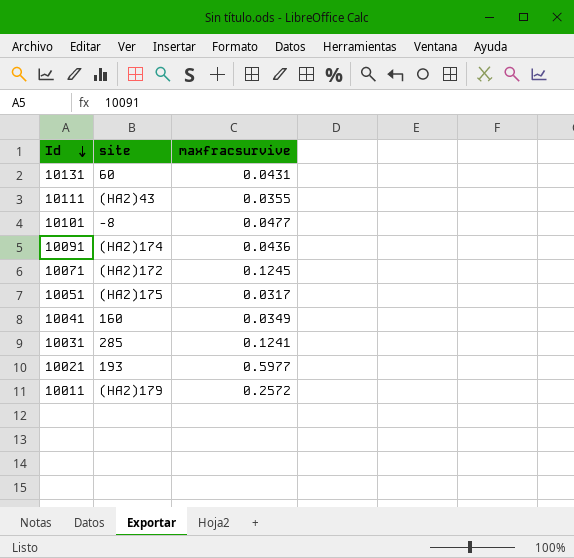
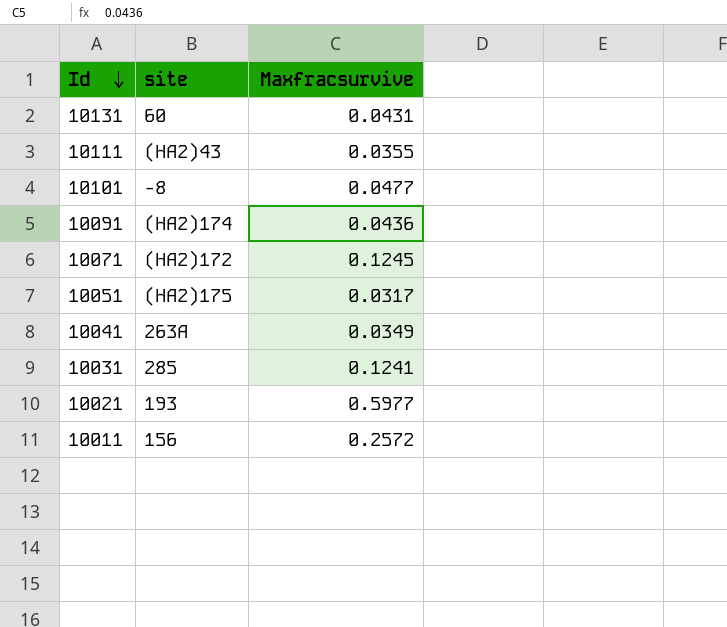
column name: maxfracsurvive -> Maxfracsurvive
10041 | site: 160 -> 263A
10011 | site: (HA2)179 -> 156

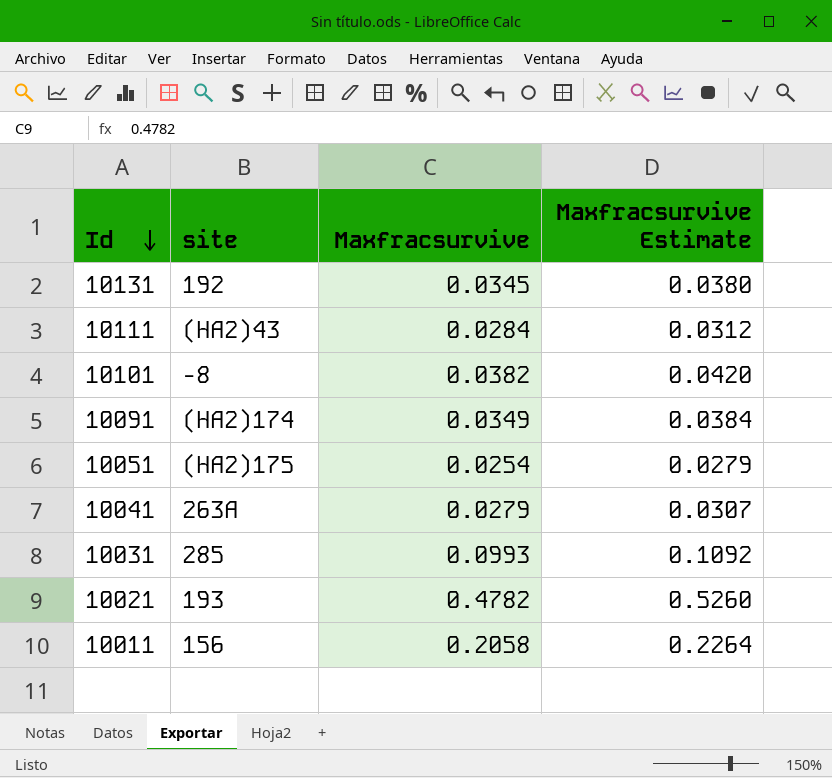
column Maxfracsurvive Estimate | formula: none -> [Maxfracsurvive] * 1.1
row 10071: (HA2)172 | 0.1245 -> none
10131 | site: 60 -> 192
10131 | Maxfracsurvive: 0.0431 -> 0.0345
10111 | Maxfracsurvive: 0.0355 -> 0.0284
10101 | Maxfracsurvive: 0.0477 -> 0.0382
10091 | Maxfracsurvive: 0.0436 -> 0.0349
10051 | Maxfracsurvive: 0.0317 -> 0.0254
10041 | Maxfracsurvive: 0.0349 -> 0.0279
10031 | Maxfracsurvive: 0.1241 -> 0.0993
10021 | Maxfracsurvive: 0.5977 -> 0.4782
10011 | Maxfracsurvive: 0.2572 -> 0.2058

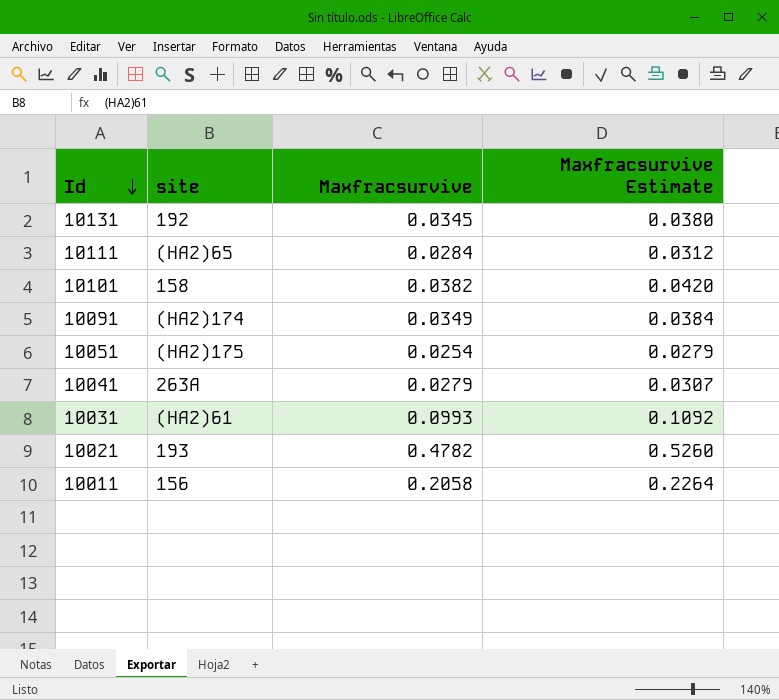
10111 | site: (HA2)43 -> (HA2)65
10101 | site: -8 -> 158
10031 | site: 285 -> (HA2)61

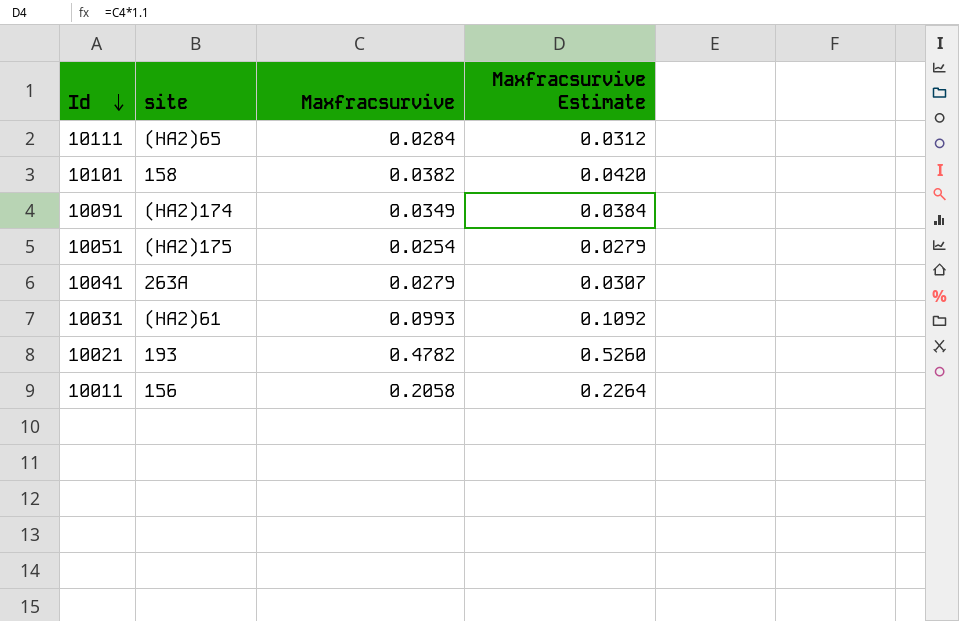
row 10131: 192 | 0.0345 | 0.0380 -> none

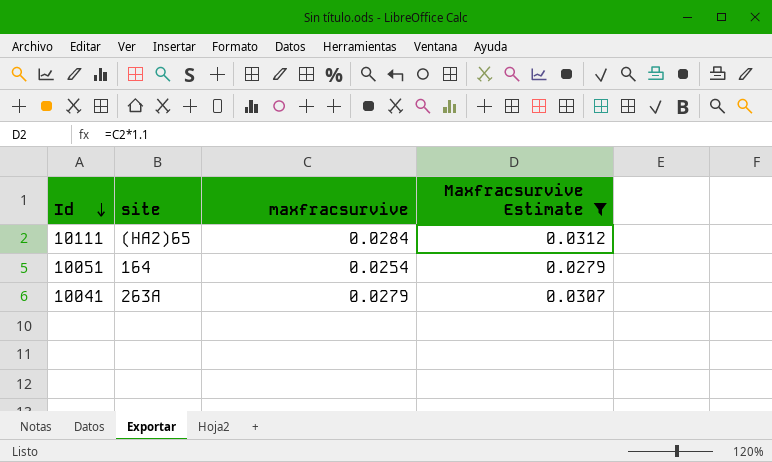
filter: none -> Maxfracsurvive Estimate <= 0.0312
column name: Maxfracsurvive -> maxfracsurvive
10051 | site: (HA2)175 -> 164

